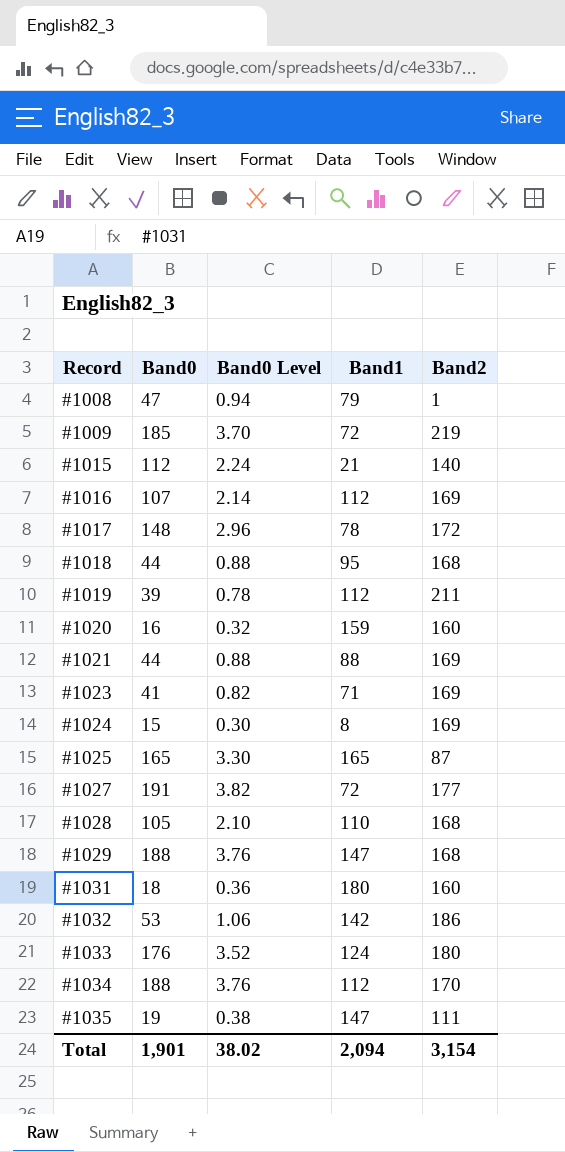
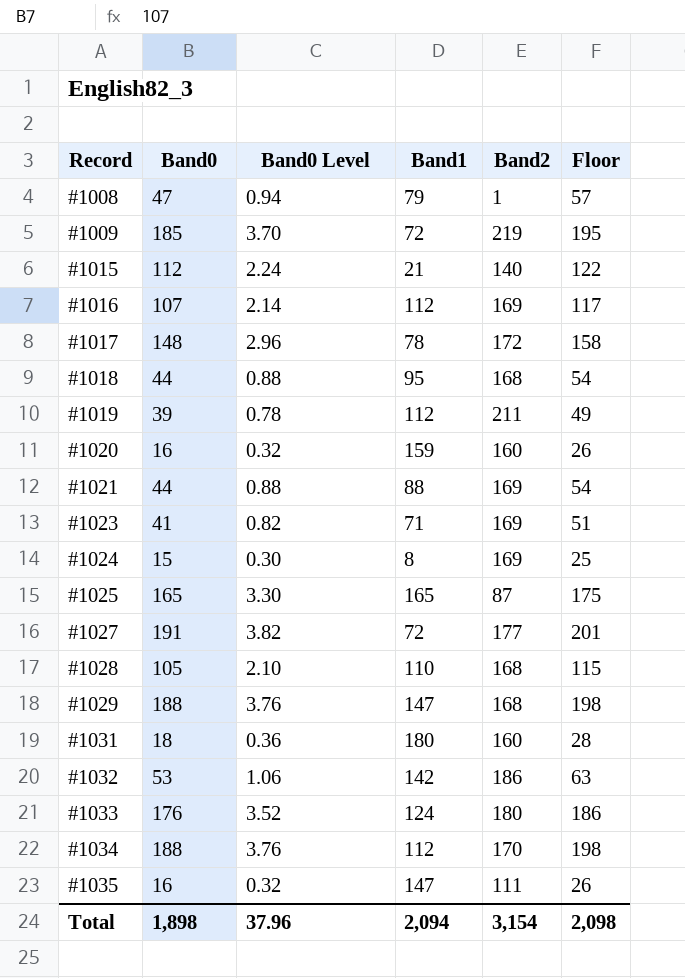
column Floor | formula: none -> [Band0] + 10
#1035 | Band0: 19 -> 16
#1035 | Band0 Level: 0.38 -> 0.32
Total | Band0: 1,901 -> 1,898
Total | Band0 Level: 38.02 -> 37.96

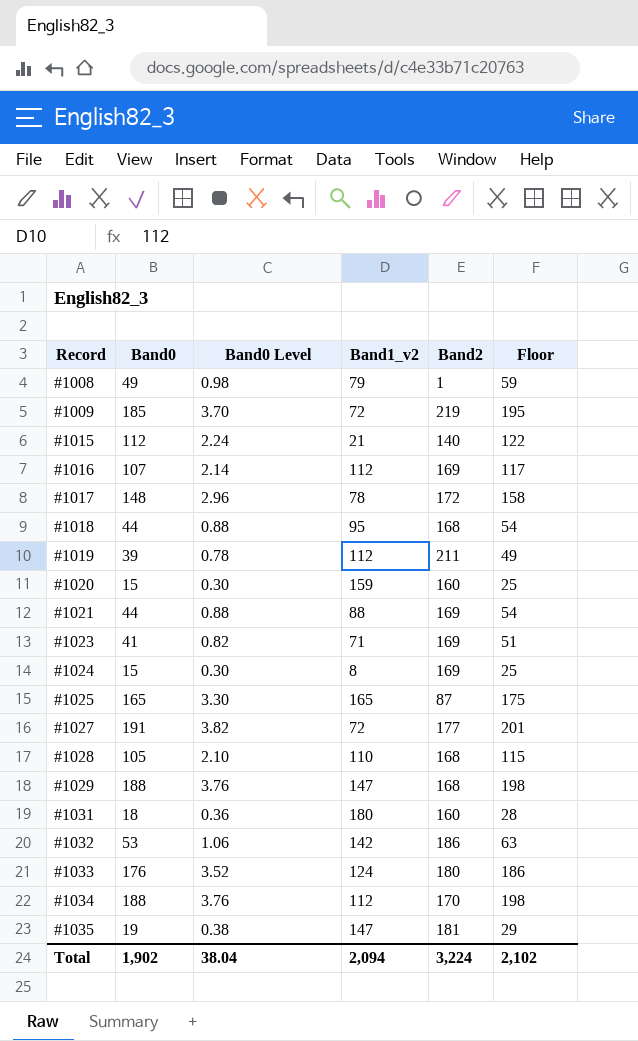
column name: Band1 -> Band1_v2
#1008 | Band0: 47 -> 49
#1008 | Band0 Level: 0.94 -> 0.98
#1008 | Floor: 57 -> 59
#1020 | Band0: 16 -> 15
#1020 | Band0 Level: 0.32 -> 0.30
#1020 | Floor: 26 -> 25
#1035 | Band0: 16 -> 19
#1035 | Band0 Level: 0.32 -> 0.38
#1035 | Band2: 111 -> 181
#1035 | Floor: 26 -> 29
Total | Band0: 1,898 -> 1,902
Total | Band0 Level: 37.96 -> 38.04
Total | Band2: 3,154 -> 3,224
Total | Floor: 2,098 -> 2,102

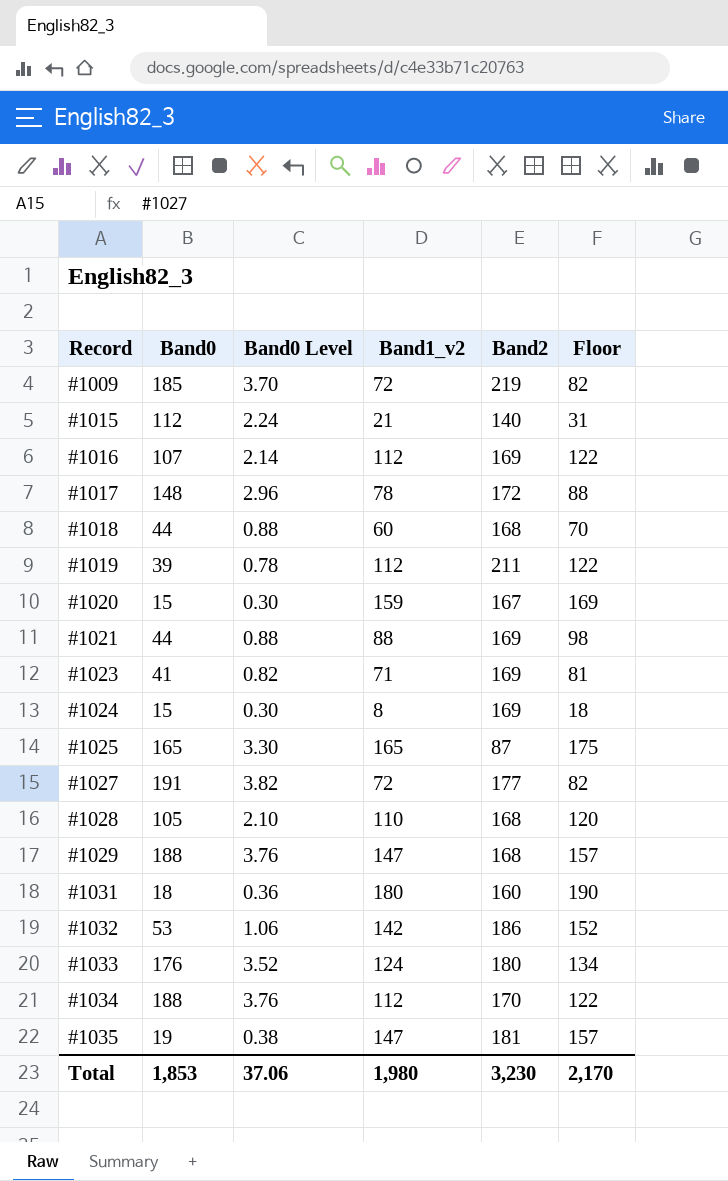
column Floor | formula: [Band0] + 10 -> [Band1_v2] + 10
row #1008: 49 | 0.98 | 79 | 1 | 59 -> none
#1018 | Band1_v2: 95 -> 60
#1020 | Band2: 160 -> 167
Total | Band0: 1,902 -> 1,853
Total | Band0 Level: 38.04 -> 37.06
Total | Band1_v2: 2,094 -> 1,980
Total | Band2: 3,224 -> 3,230
Total | Floor: 2,102 -> 2,170

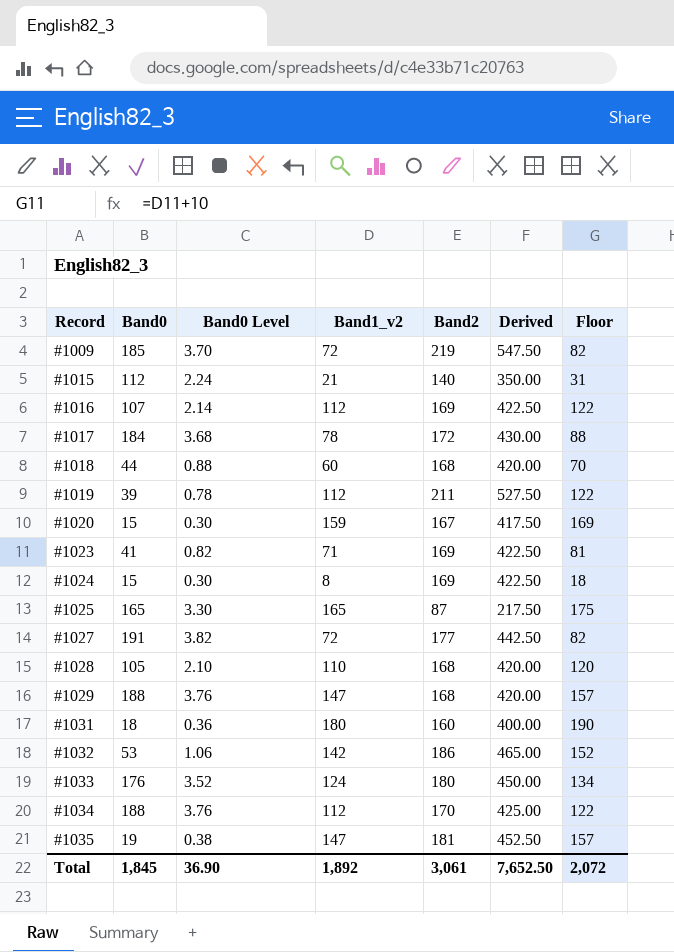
column Derived | formula: none -> [Band2] * 2.5
row #1021: 44 | 0.88 | 88 | 169 | 98 -> none
#1017 | Band0: 148 -> 184
#1017 | Band0 Level: 2.96 -> 3.68
Total | Band0: 1,853 -> 1,845
Total | Band0 Level: 37.06 -> 36.90
Total | Band1_v2: 1,980 -> 1,892
Total | Band2: 3,230 -> 3,061
Total | Floor: 2,170 -> 2,072

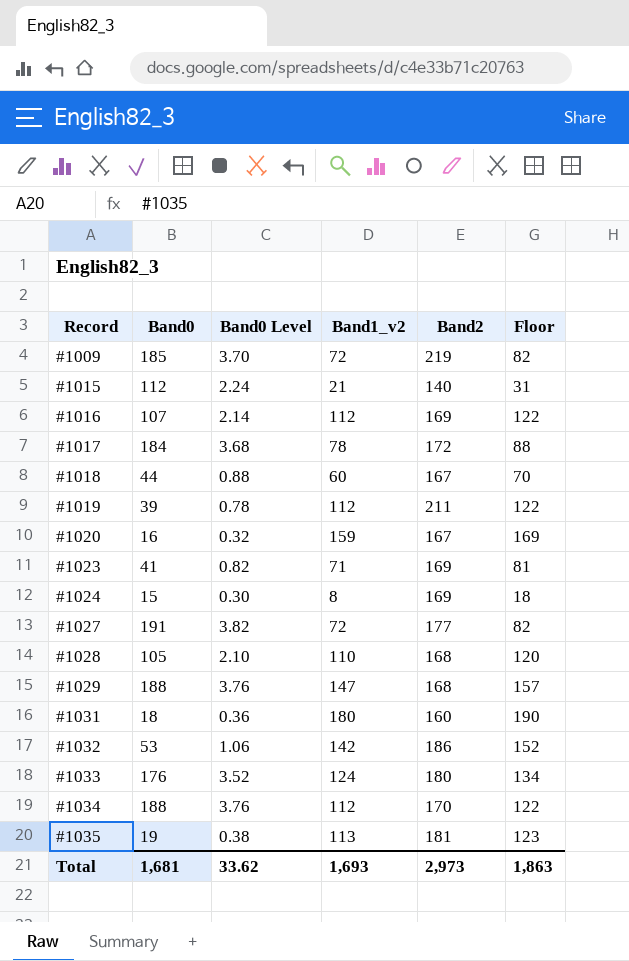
column Derived | formula: [Band2] * 2.5 -> none
row #1025: 165 | 3.30 | 165 | 87 | 217.50 | 175 -> none
#1018 | Band2: 168 -> 167
#1020 | Band0: 15 -> 16
#1020 | Band0 Level: 0.30 -> 0.32
#1035 | Band1_v2: 147 -> 113
#1035 | Floor: 157 -> 123
Total | Band0: 1,845 -> 1,681
Total | Band0 Level: 36.90 -> 33.62
Total | Band1_v2: 1,892 -> 1,693
Total | Band2: 3,061 -> 2,973
Total | Floor: 2,072 -> 1,863

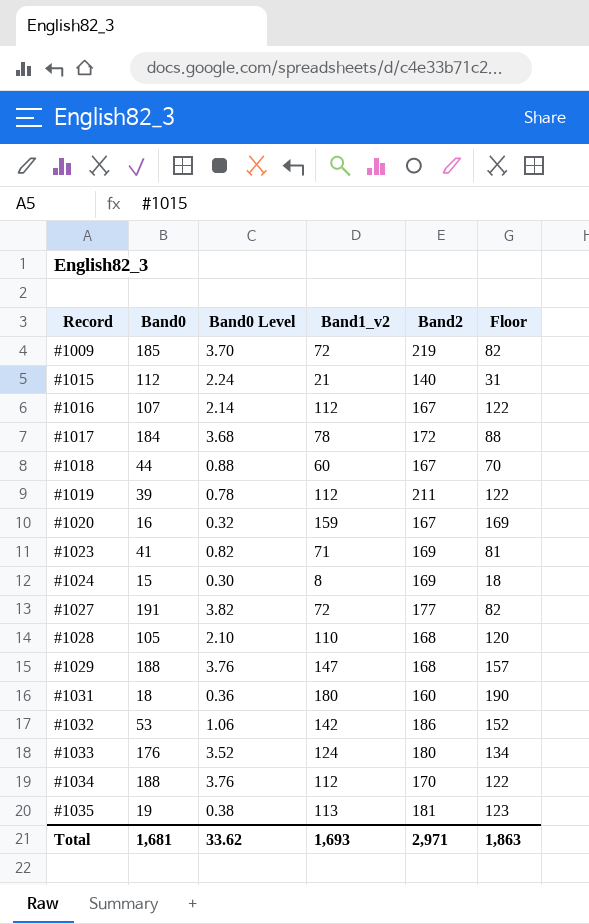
#1016 | Band2: 169 -> 167
Total | Band2: 2,973 -> 2,971

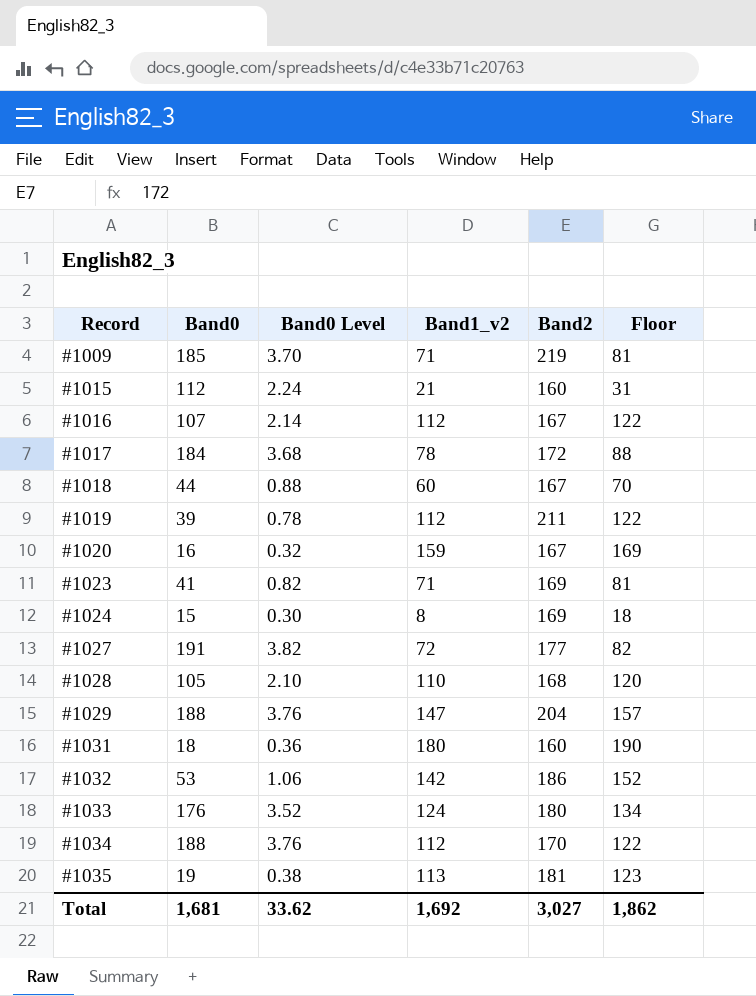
#1009 | Band1_v2: 72 -> 71
#1009 | Floor: 82 -> 81
#1015 | Band2: 140 -> 160
#1029 | Band2: 168 -> 204
Total | Band1_v2: 1,693 -> 1,692
Total | Band2: 2,971 -> 3,027
Total | Floor: 1,863 -> 1,862

